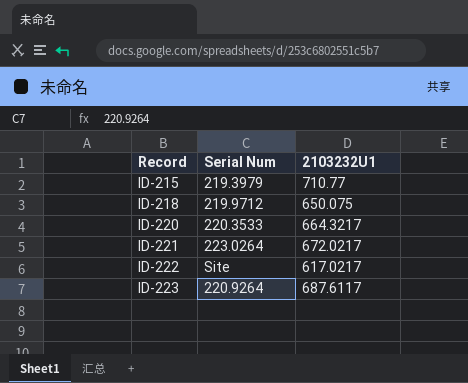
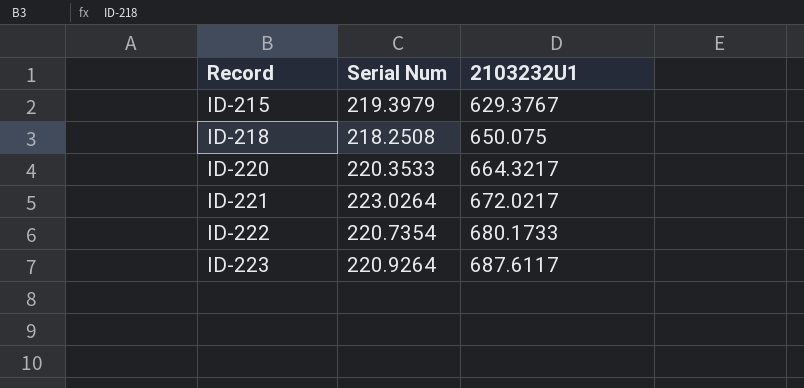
ID-215 | 2103232U1: 710.77 -> 629.3767
ID-218 | Serial Num: 219.9712 -> 218.2508
ID-222 | Serial Num: Site -> 220.7354
ID-222 | 2103232U1: 617.0217 -> 680.1733

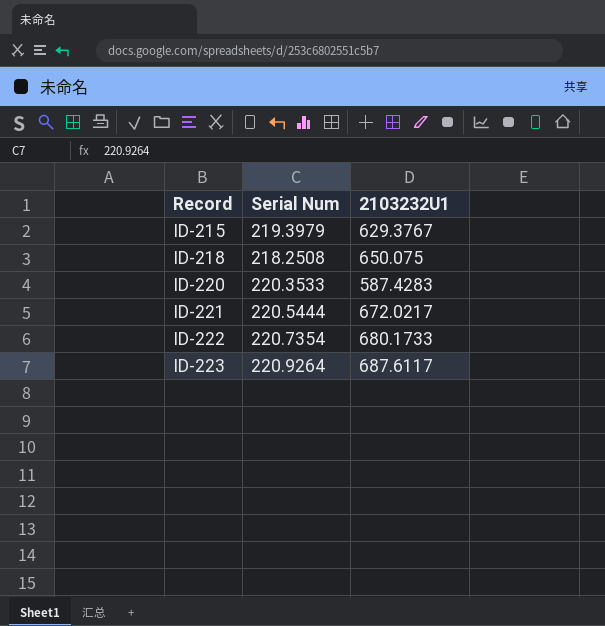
ID-220 | 2103232U1: 664.3217 -> 587.4283
ID-221 | Serial Num: 223.0264 -> 220.5444

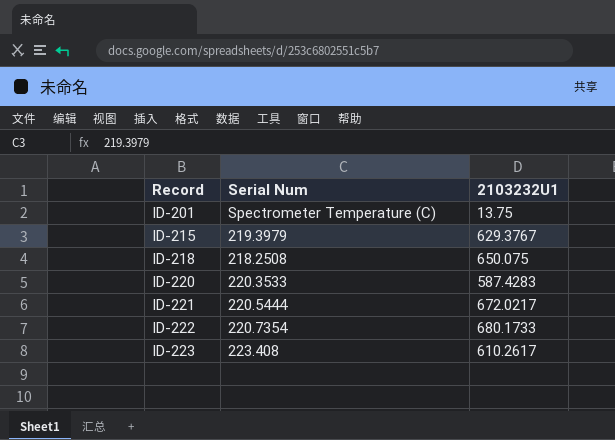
row ID-201: none -> Spectrometer Temperature (C) | 13.75
ID-223 | Serial Num: 220.9264 -> 223.408
ID-223 | 2103232U1: 687.6117 -> 610.2617

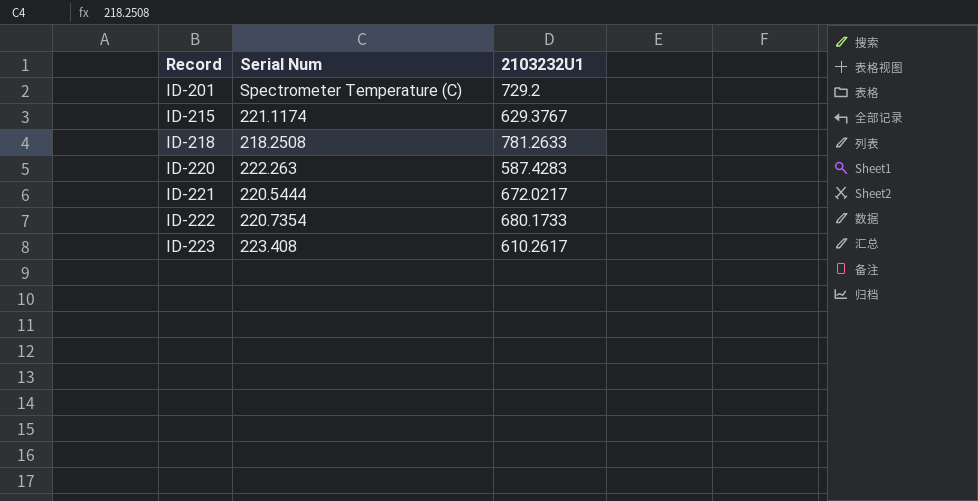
ID-201 | 2103232U1: 13.75 -> 729.2
ID-215 | Serial Num: 219.3979 -> 221.1174
ID-218 | 2103232U1: 650.075 -> 781.2633
ID-220 | Serial Num: 220.3533 -> 222.263

